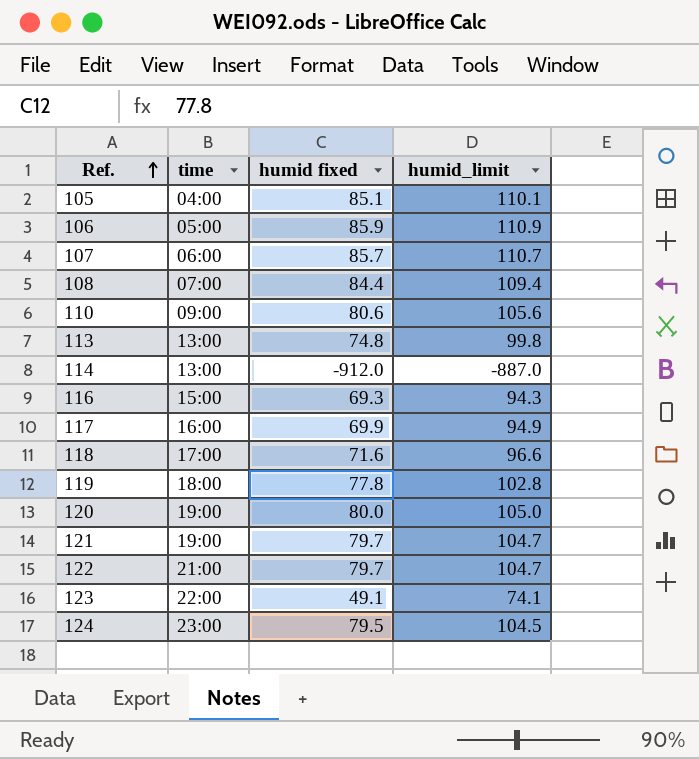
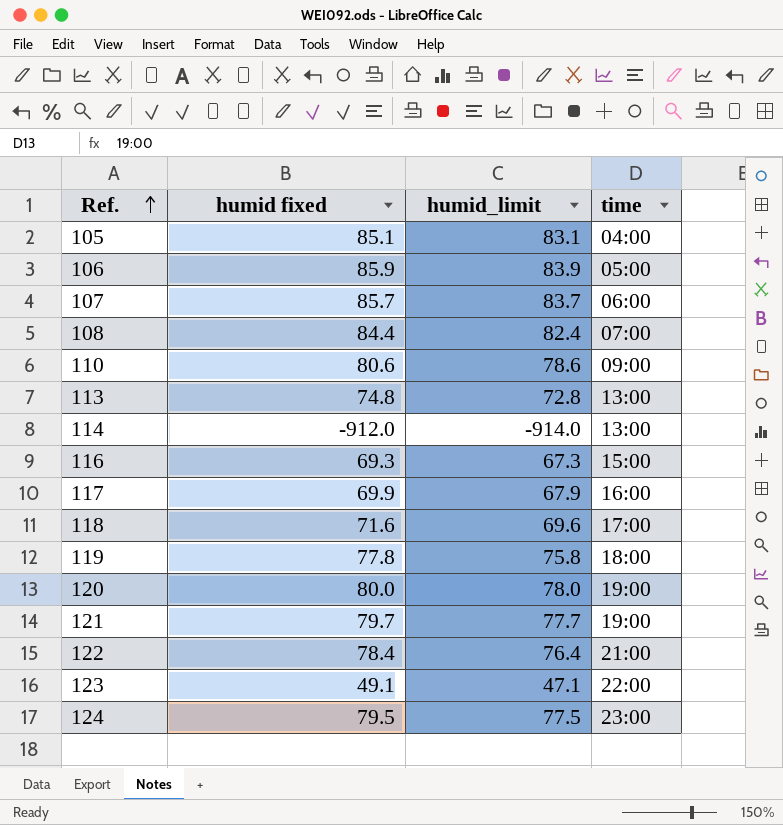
column humid_limit | formula: [humid fixed] + 25 -> [humid fixed] - 2
column time | position: 2 -> 4
122 | humid fixed: 79.7 -> 78.4

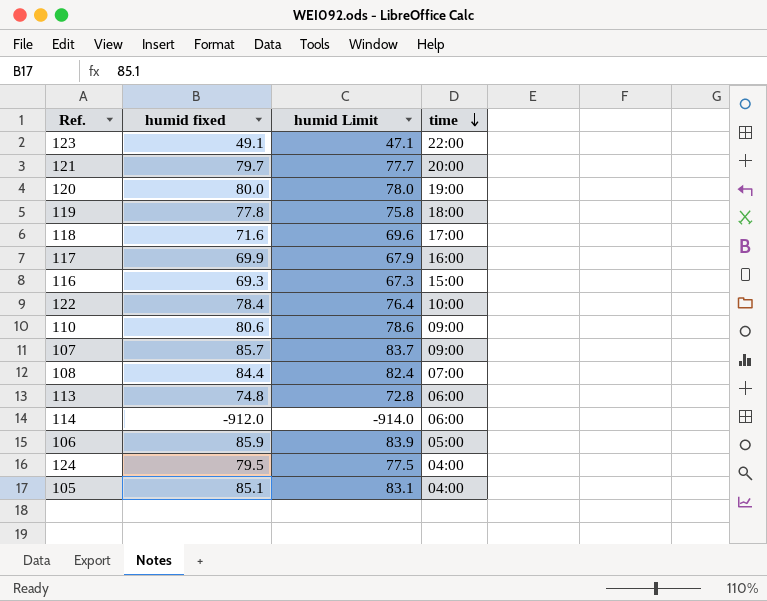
row order: Ref. ascending -> time descending
column name: humid_limit -> humid Limit
121 | time: 19:00 -> 20:00
122 | time: 21:00 -> 10:00
107 | time: 06:00 -> 09:00
113 | time: 13:00 -> 06:00
114 | time: 13:00 -> 06:00
124 | time: 23:00 -> 04:00

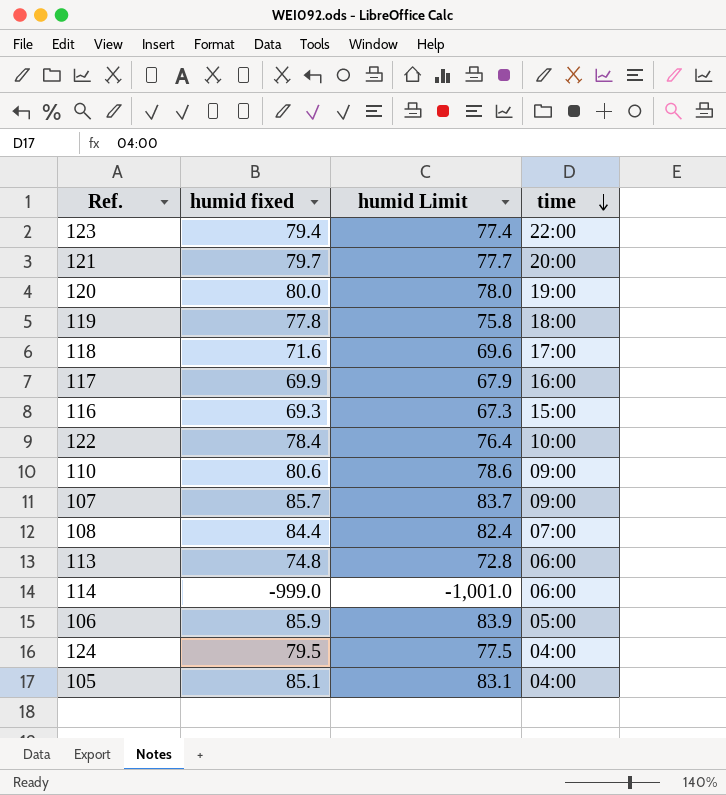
123 | humid fixed: 49.1 -> 79.4
123 | humid Limit: 47.1 -> 77.4
114 | humid fixed: -912.0 -> -999.0
114 | humid Limit: -914.0 -> -1,001.0

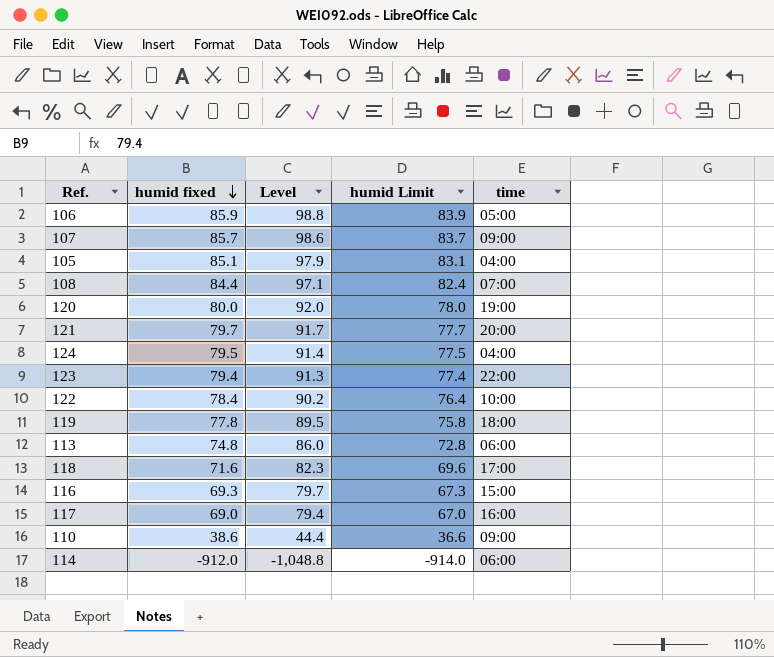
row order: time descending -> humid fixed descending
column Level | formula: none -> [humid fixed] * 1.15
117 | humid fixed: 69.9 -> 69.0
117 | humid Limit: 67.9 -> 67.0
110 | humid fixed: 80.6 -> 38.6
110 | humid Limit: 78.6 -> 36.6
114 | humid fixed: -999.0 -> -912.0
114 | humid Limit: -1,001.0 -> -914.0

